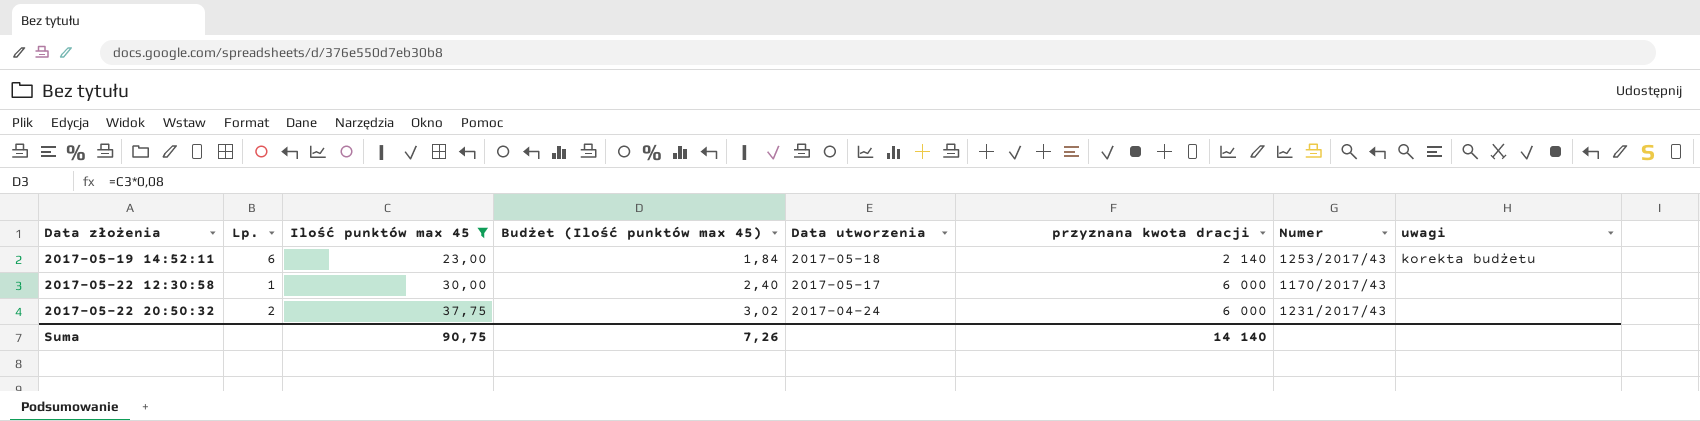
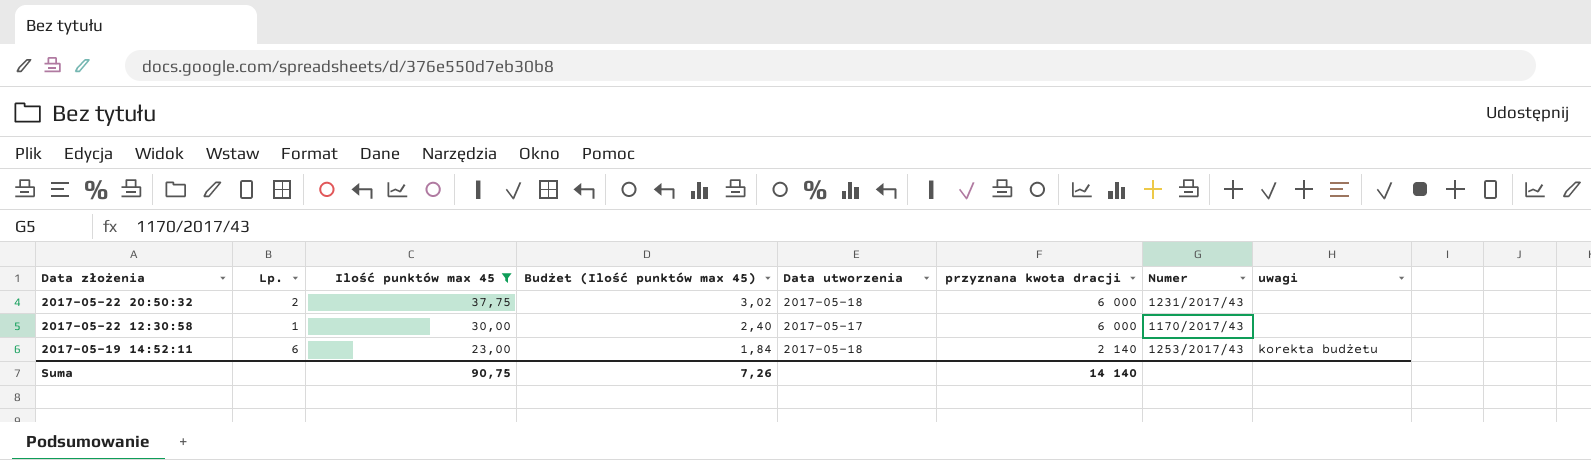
row order: Data złożenia ascending -> Data złożenia descending
2017-05-22 20:50:32 | Data utworzenia: 2017-04-24 -> 2017-05-18

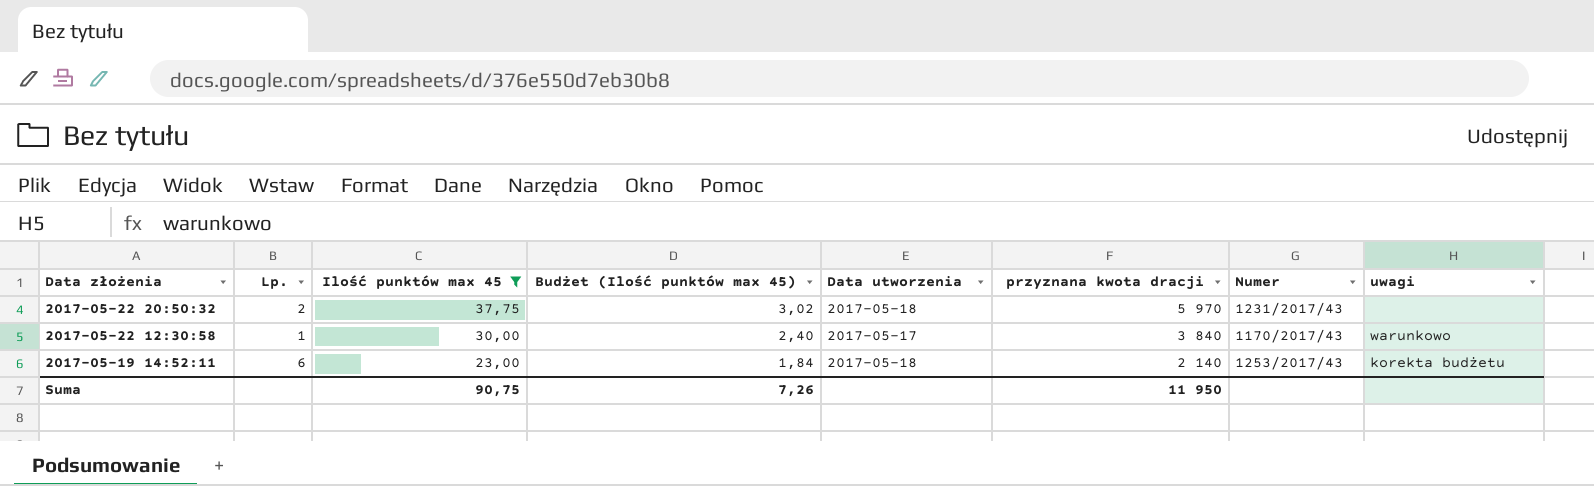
2017-05-22 20:50:32 | przyznana kwota dracji: 6 000 -> 5 970
2017-05-22 12:30:58 | przyznana kwota dracji: 6 000 -> 3 840
2017-05-22 12:30:58 | uwagi: none -> warunkowo
Suma | przyznana kwota dracji: 14 140 -> 11 950

